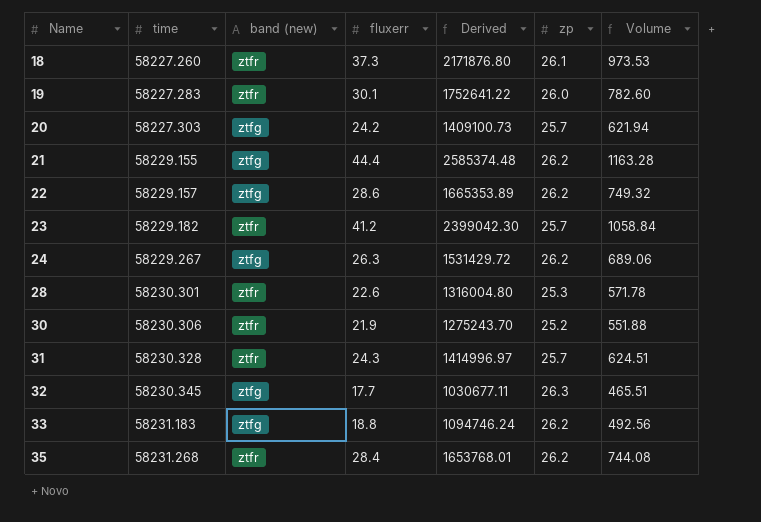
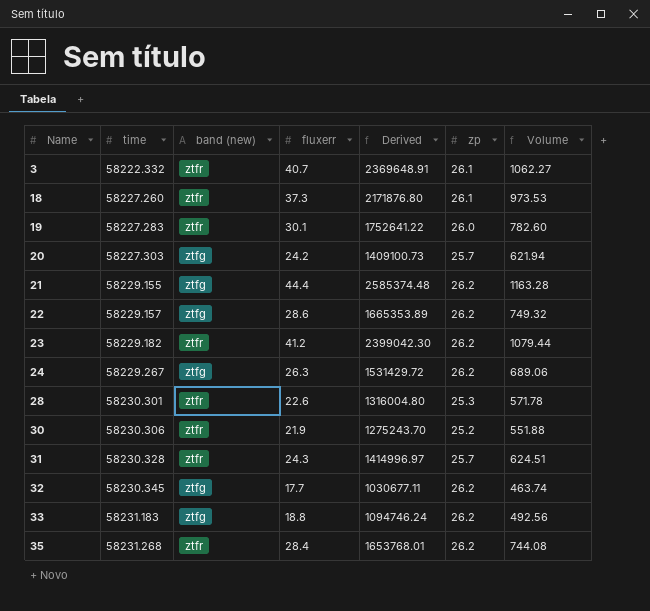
row 3: none -> 58222.332 | ztfr | 40.7 | 2369648.91 | 26.1 | 1062.27
23 | zp: 25.7 -> 26.2
23 | Volume: 1058.84 -> 1079.44
32 | zp: 26.3 -> 26.2
32 | Volume: 465.51 -> 463.74

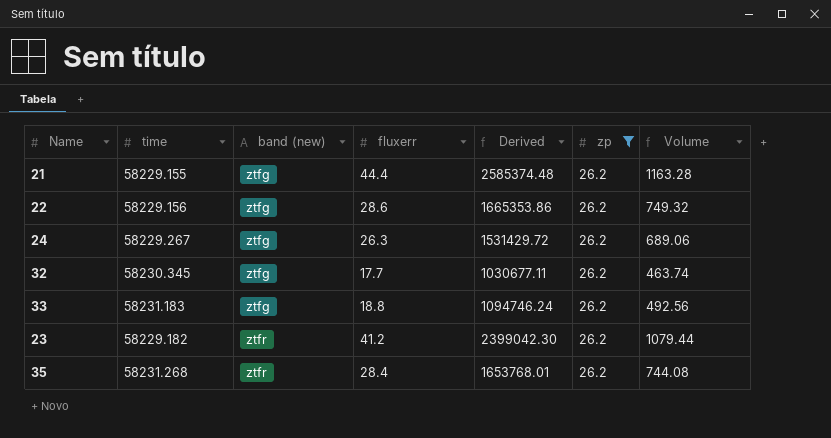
filter: none -> zp = 26.2
row order: Name ascending -> band (new) ascending
22 | time: 58229.157 -> 58229.156
22 | Derived: 1665353.89 -> 1665353.86

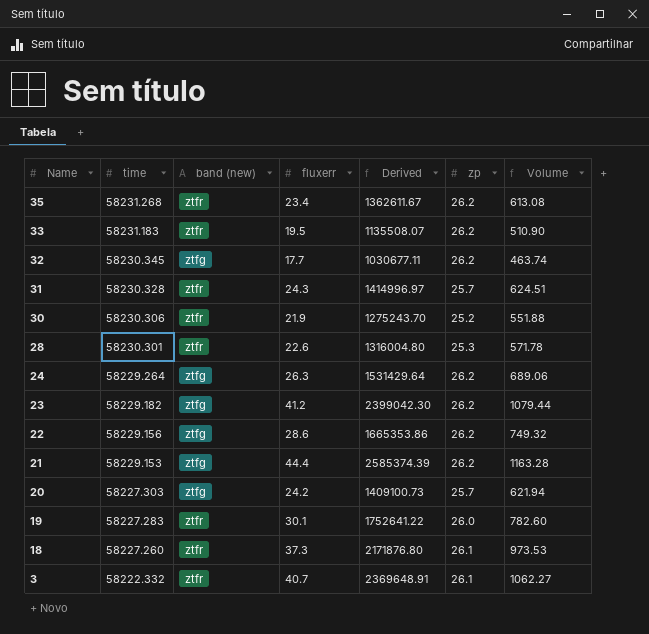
filter: zp = 26.2 -> none
row order: band (new) ascending -> Name descending
35 | fluxerr: 28.4 -> 23.4
35 | Derived: 1653768.01 -> 1362611.67
35 | Volume: 744.08 -> 613.08
33 | band (new): ztfg -> ztfr
33 | fluxerr: 18.8 -> 19.5
33 | Derived: 1094746.24 -> 1135508.07
33 | Volume: 492.56 -> 510.90
24 | time: 58229.267 -> 58229.264
24 | Derived: 1531429.72 -> 1531429.64
23 | band (new): ztfr -> ztfg
21 | time: 58229.155 -> 58229.153
21 | Derived: 2585374.48 -> 2585374.39

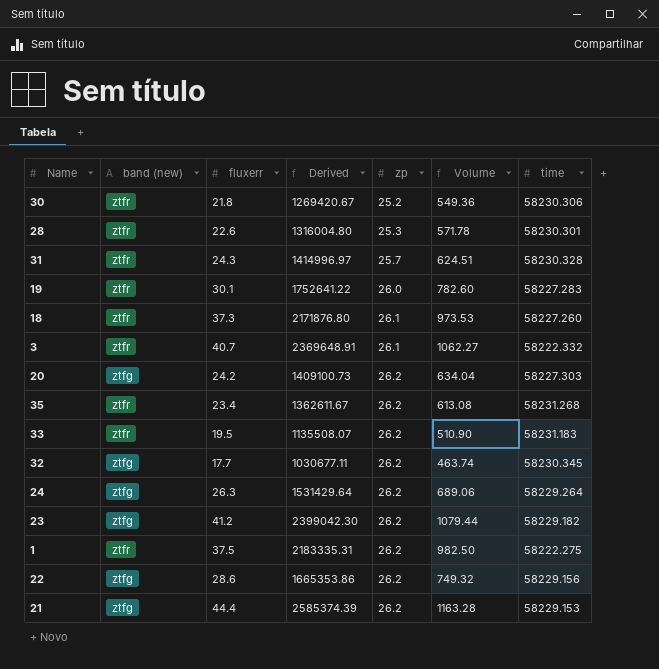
row order: Name descending -> zp ascending
column time | position: 2 -> 7
30 | fluxerr: 21.9 -> 21.8
30 | Derived: 1275243.70 -> 1269420.67
30 | Volume: 551.88 -> 549.36
20 | zp: 25.7 -> 26.2
20 | Volume: 621.94 -> 634.04
row 1: none -> ztfr | 37.5 | 2183335.31 | 26.2 | 982.50 | 58222.275

